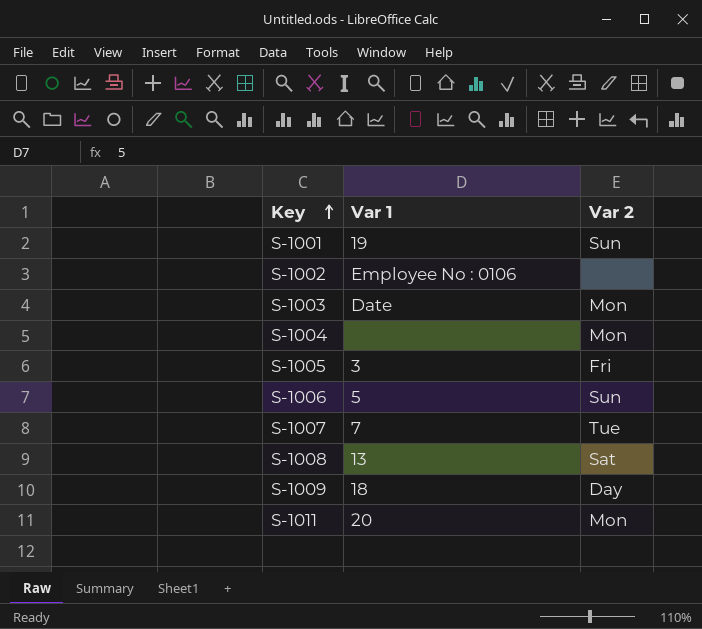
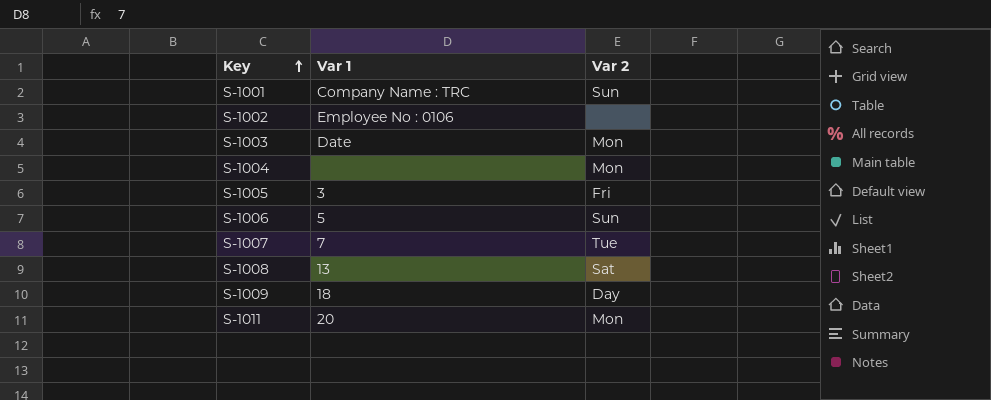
S-1001 | Var 1: 19 -> Company Name : TRC

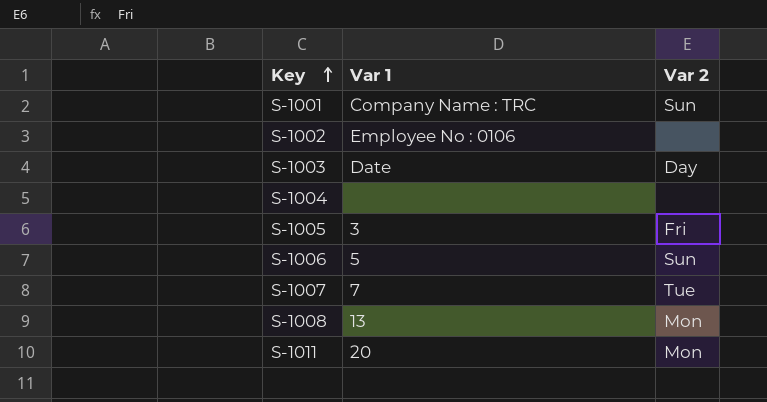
row S-1009: 18 | Day -> none
S-1003 | Var 2: Mon -> Day
S-1004 | Var 2: Mon -> none
S-1008 | Var 2: Sat -> Mon

